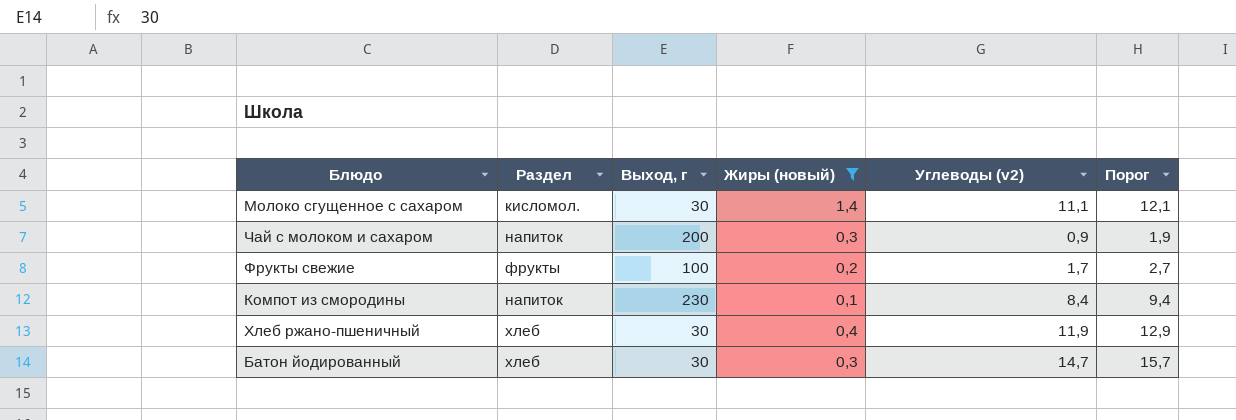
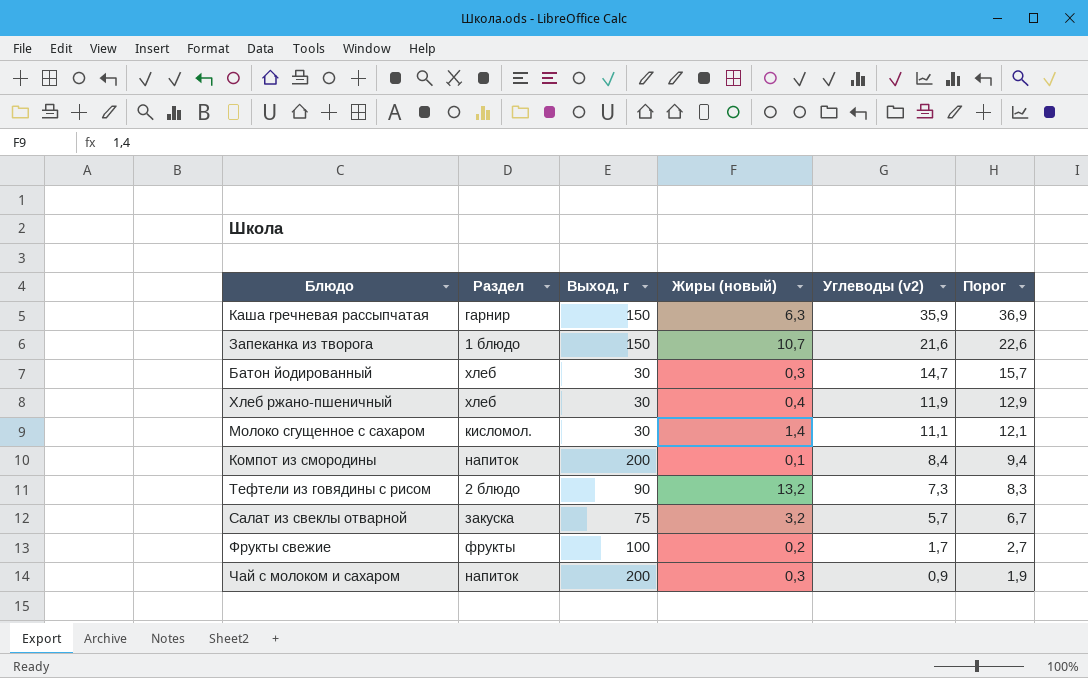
filter: Жиры (новый) <= 1,4 -> none
row order: none -> Углеводы (v2) descending
Компот из смородины | Выход, г: 230 -> 200

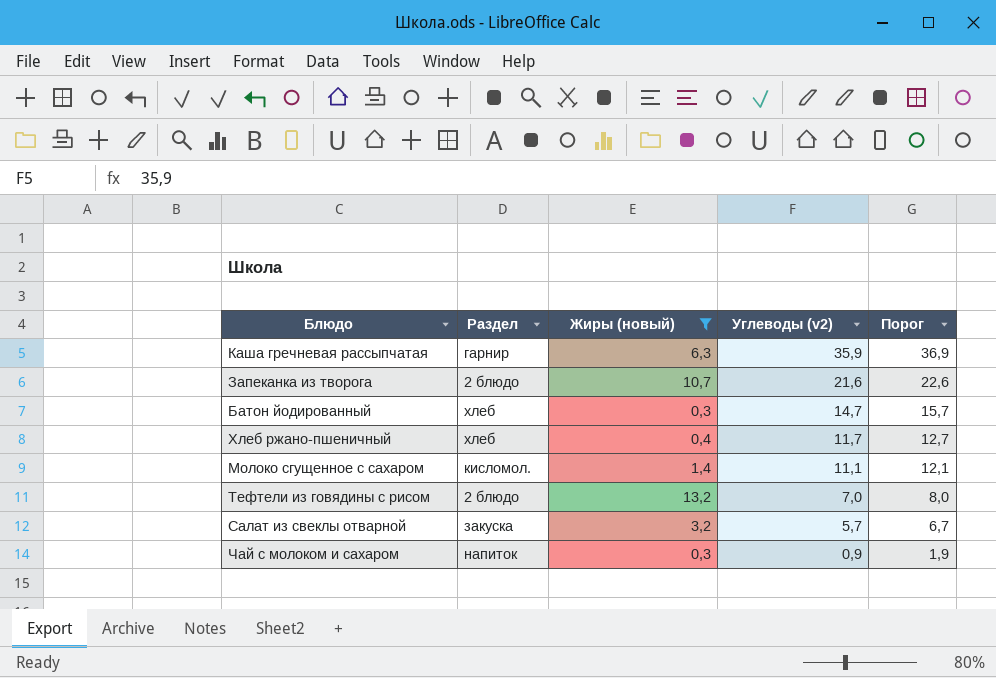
filter: none -> Жиры (новый) >= 0,3
column Выход, г | position: 3 -> none
Запеканка из творога | Раздел: 1 блюдо -> 2 блюдо
Хлеб ржано-пшеничный | Углеводы (v2): 11,9 -> 11,7
Хлеб ржано-пшеничный | Порог: 12,9 -> 12,7
Тефтели из говядины с рисом | Углеводы (v2): 7,3 -> 7,0
Тефтели из говядины с рисом | Порог: 8,3 -> 8,0

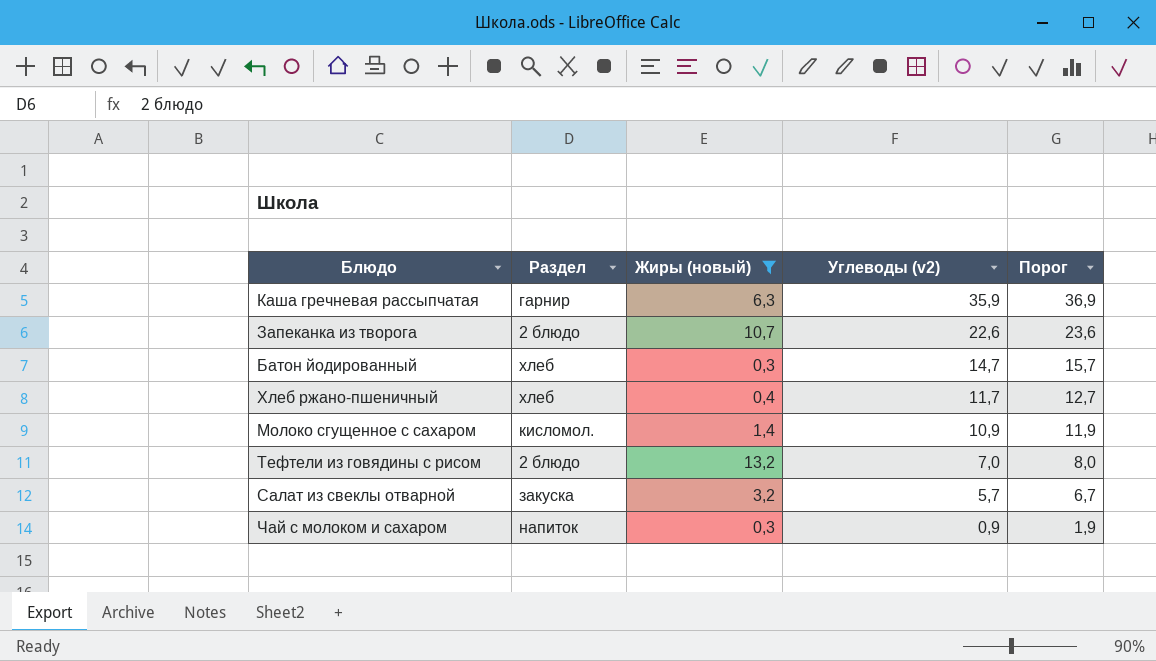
Запеканка из творога | Углеводы (v2): 21,6 -> 22,6
Запеканка из творога | Порог: 22,6 -> 23,6
Молоко сгущенное с сахаром | Углеводы (v2): 11,1 -> 10,9
Молоко сгущенное с сахаром | Порог: 12,1 -> 11,9

